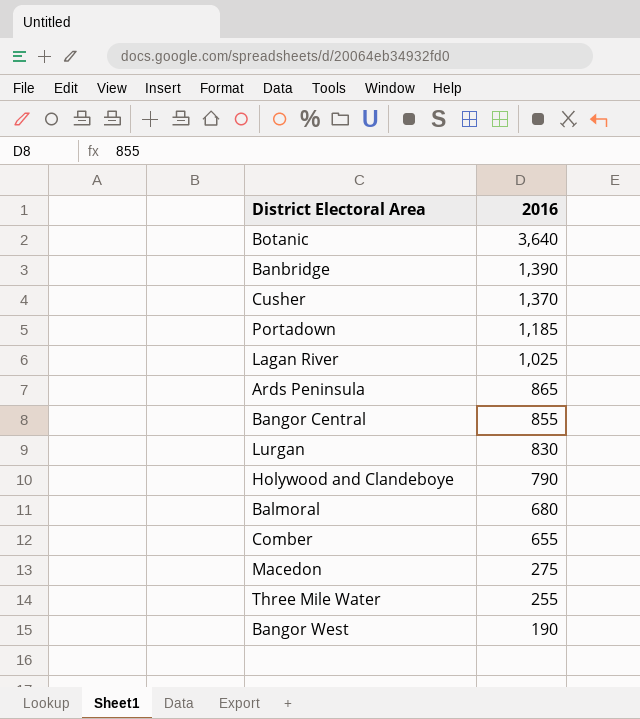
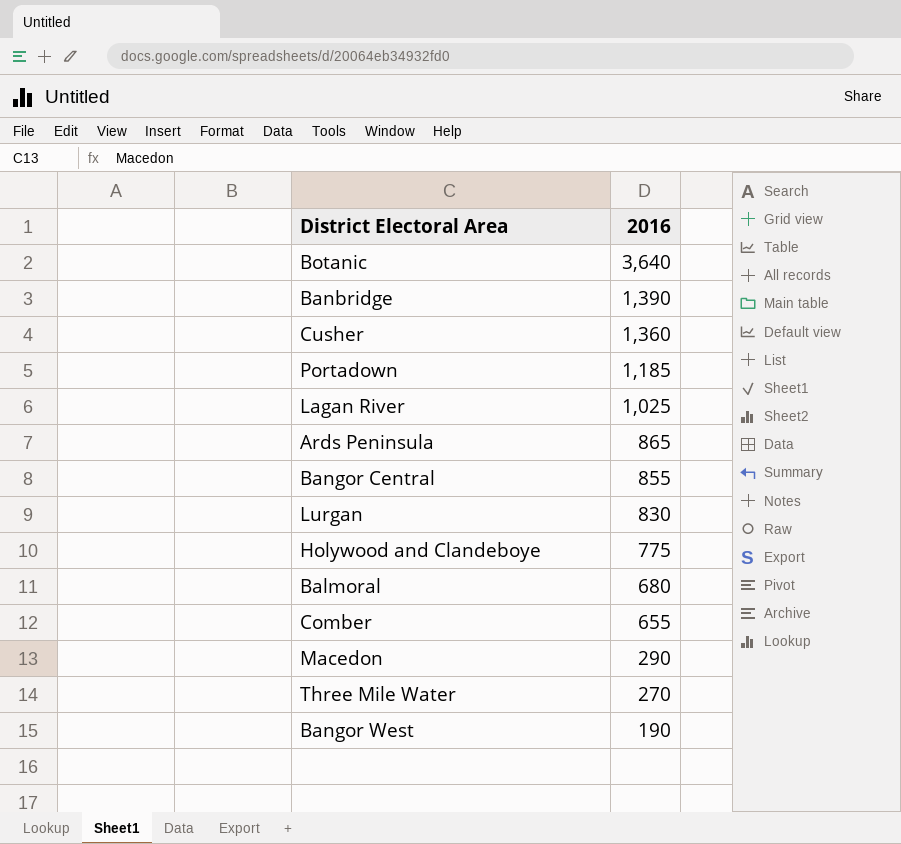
Cusher | 2016: 1,370 -> 1,360
Holywood and Clandeboye | 2016: 790 -> 775
Macedon | 2016: 275 -> 290
Three Mile Water | 2016: 255 -> 270

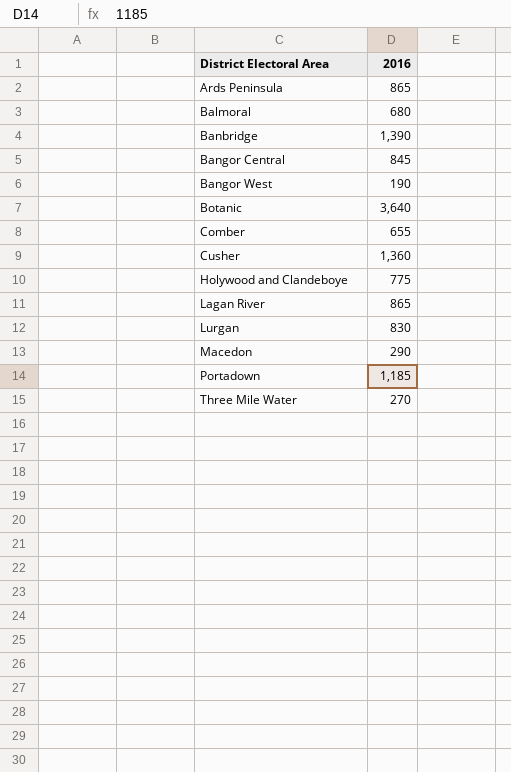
row order: 2016 descending -> District Electoral Area ascending
Bangor Central | 2016: 855 -> 845
Lagan River | 2016: 1,025 -> 865

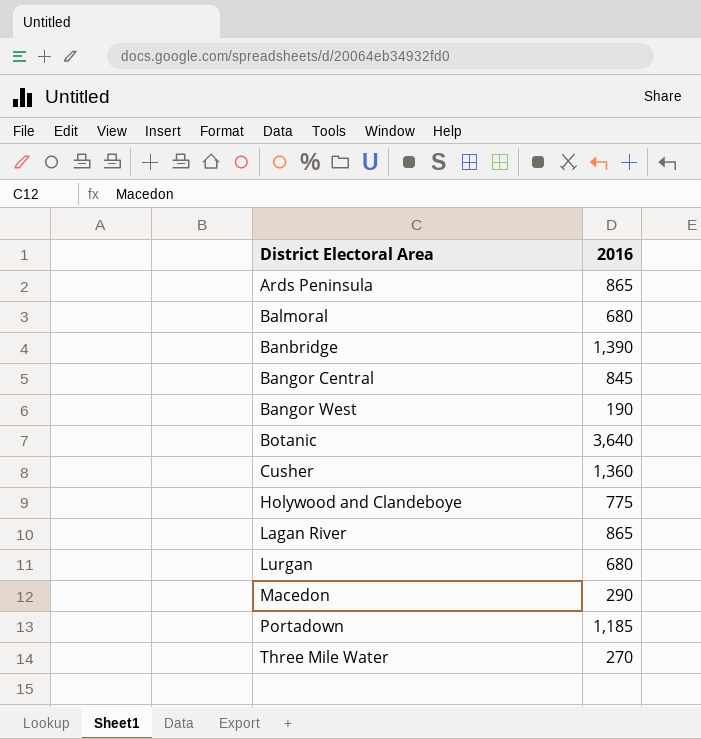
row Comber: 655 -> none
Lurgan | 2016: 830 -> 680

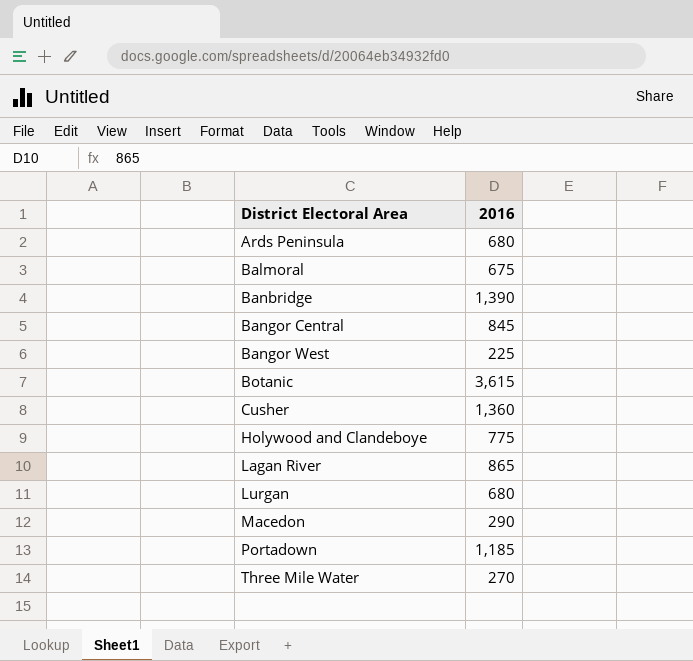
Ards Peninsula | 2016: 865 -> 680
Balmoral | 2016: 680 -> 675
Bangor West | 2016: 190 -> 225
Botanic | 2016: 3,640 -> 3,615

